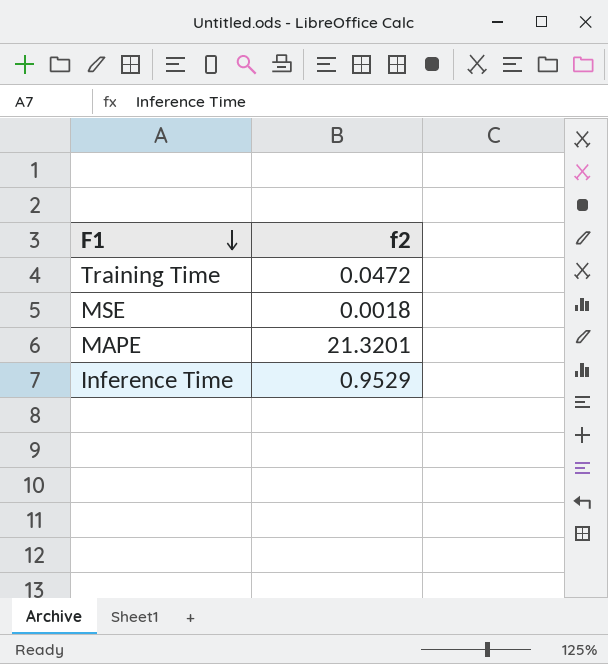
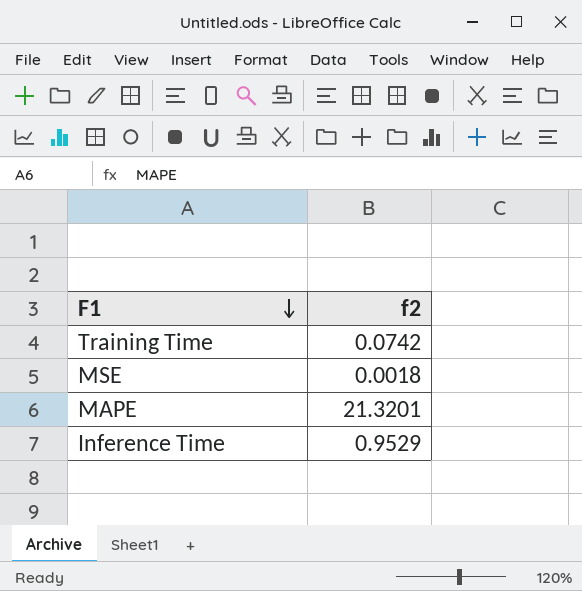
Training Time | f2: 0.0472 -> 0.0742

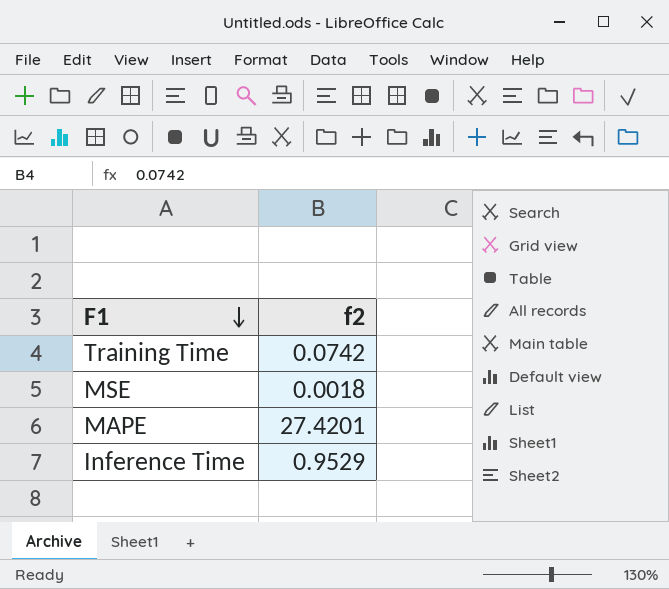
MAPE | f2: 21.3201 -> 27.4201

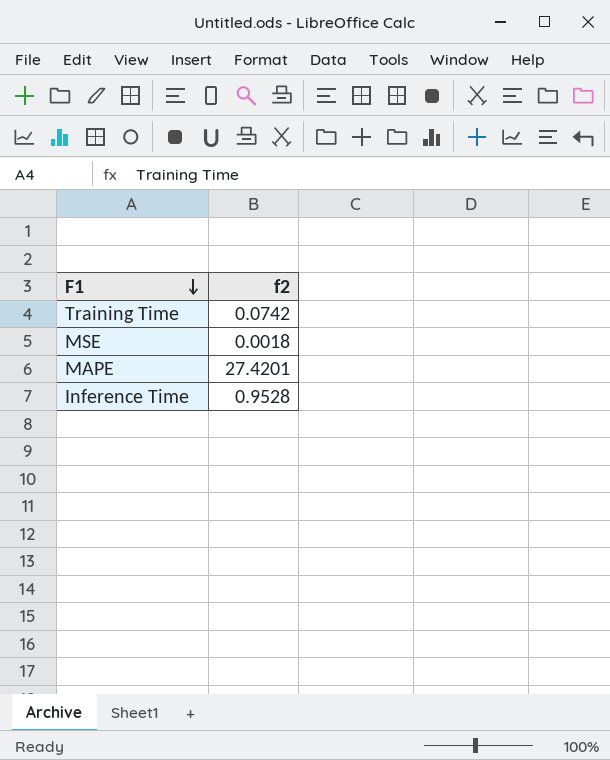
Inference Time | f2: 0.9529 -> 0.9528

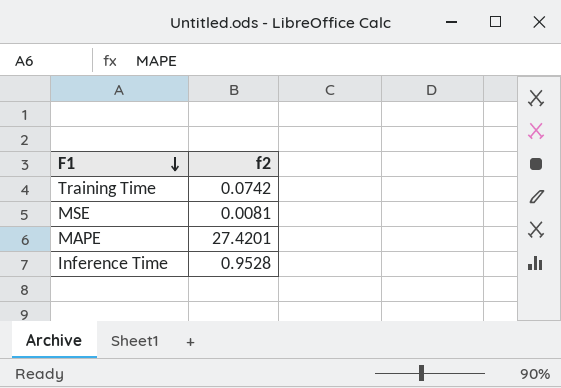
MSE | f2: 0.0018 -> 0.0081

